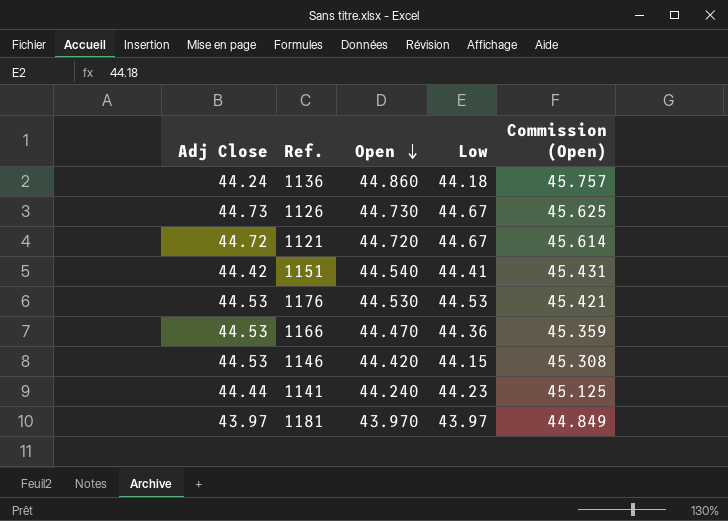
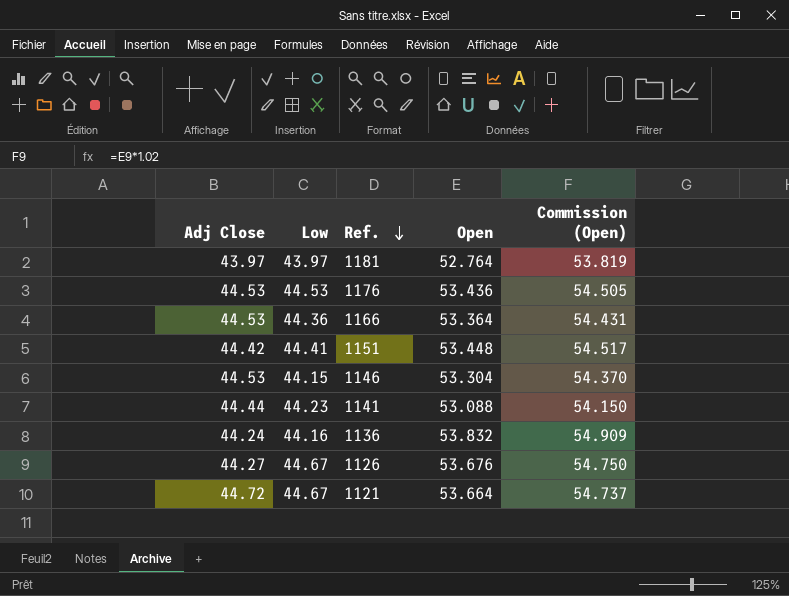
row order: Open descending -> Ref. descending
column Low | position: 4 -> 2
1181 | Open: 43.970 -> 52.764
1181 | Commission (Open): 44.849 -> 53.819
1176 | Open: 44.530 -> 53.436
1176 | Commission (Open): 45.421 -> 54.505
1166 | Open: 44.470 -> 53.364
1166 | Commission (Open): 45.359 -> 54.431
1151 | Open: 44.540 -> 53.448
1151 | Commission (Open): 45.431 -> 54.517
1146 | Open: 44.420 -> 53.304
1146 | Commission (Open): 45.308 -> 54.370
1141 | Open: 44.240 -> 53.088
1141 | Commission (Open): 45.125 -> 54.150
1136 | Low: 44.18 -> 44.16
1136 | Open: 44.860 -> 53.832
1136 | Commission (Open): 45.757 -> 54.909
1126 | Adj Close: 44.73 -> 44.27
1126 | Open: 44.730 -> 53.676
1126 | Commission (Open): 45.625 -> 54.750
1121 | Open: 44.720 -> 53.664
1121 | Commission (Open): 45.614 -> 54.737

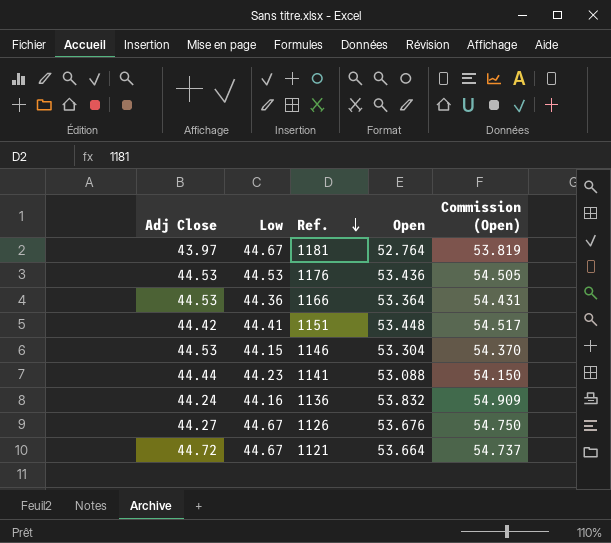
1181 | Low: 43.97 -> 44.67

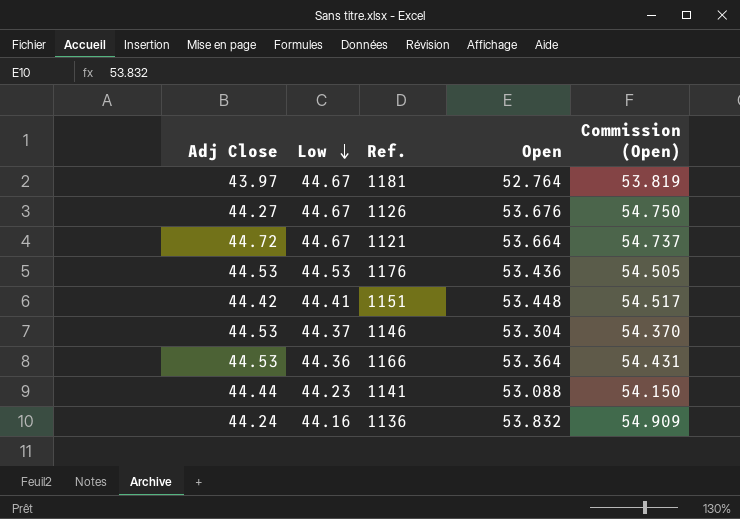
row order: Ref. descending -> Low descending
1146 | Low: 44.15 -> 44.37

